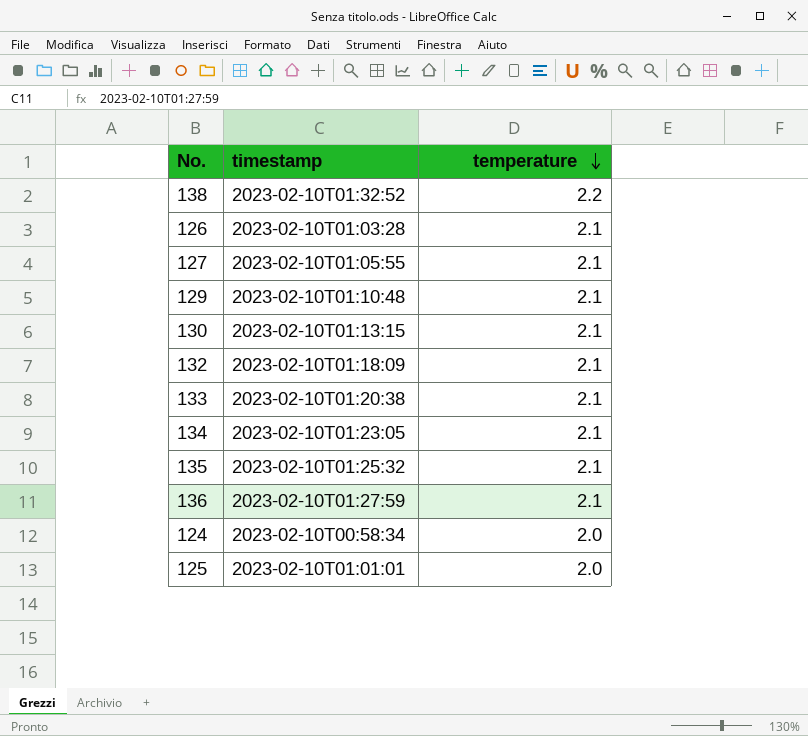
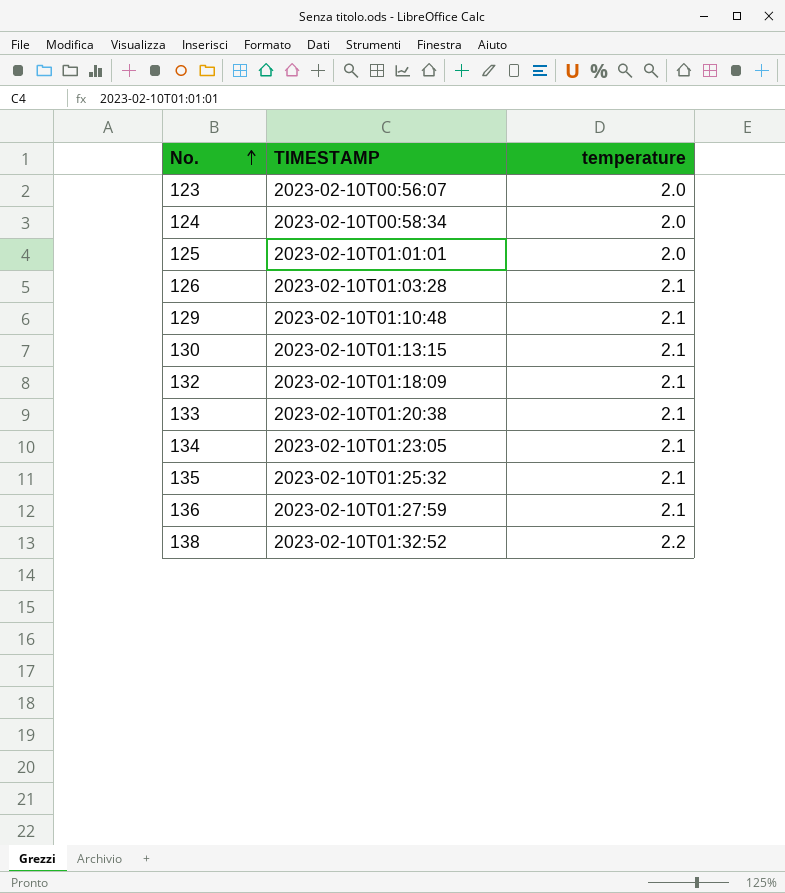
row order: temperature descending -> No. ascending
column name: timestamp -> TIMESTAMP
row 127: 2023-02-10T01:05:55 | 2.1 -> none
row 123: none -> 2023-02-10T00:56:07 | 2.0

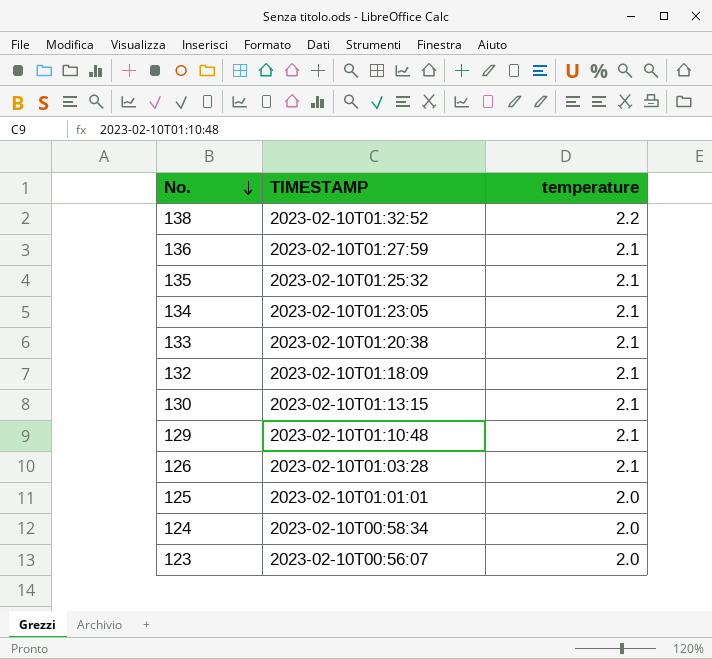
row order: No. ascending -> No. descending

